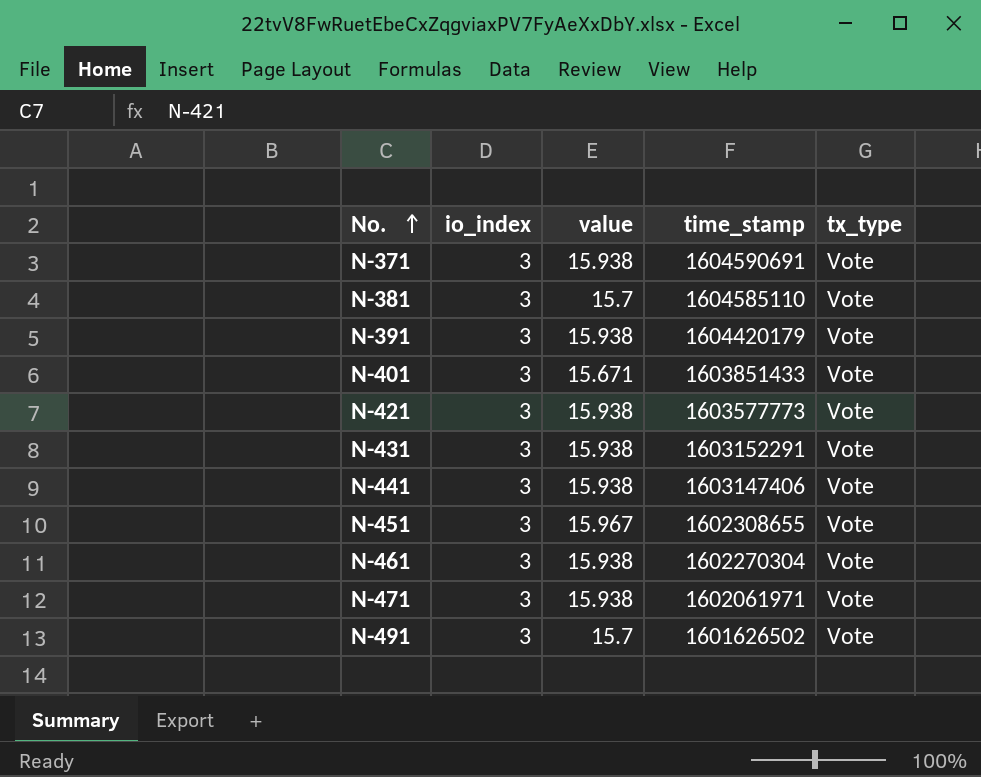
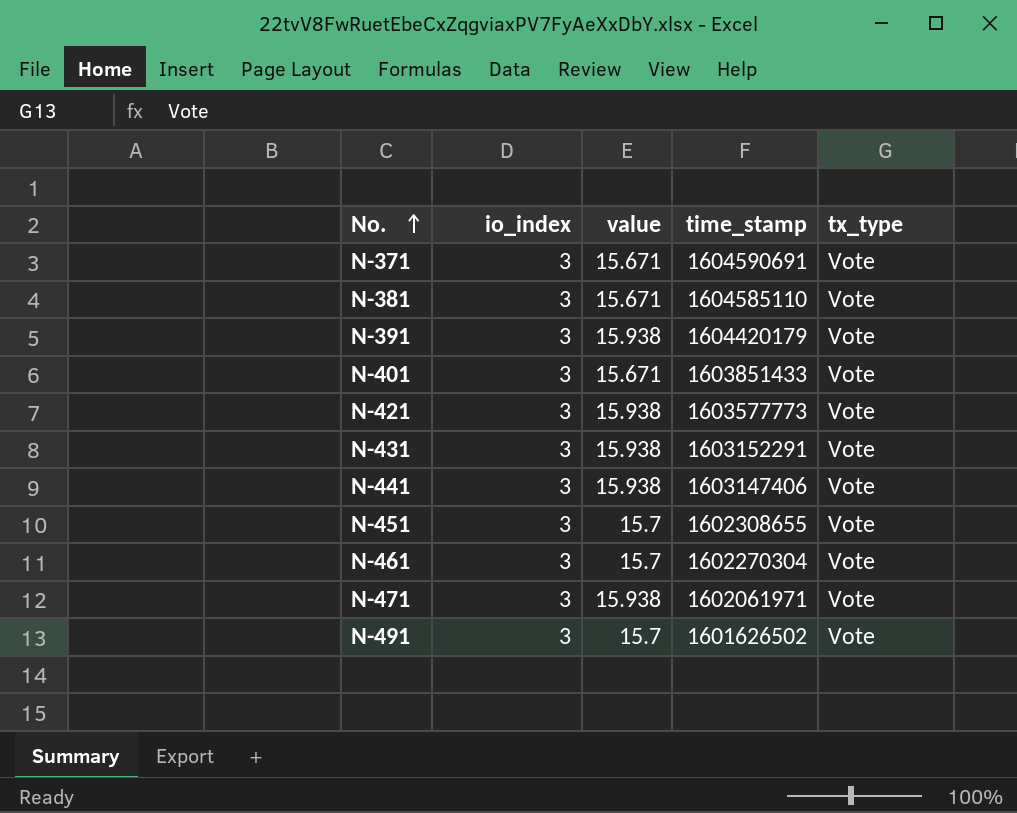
N-371 | value: 15.938 -> 15.671
N-381 | value: 15.7 -> 15.671
N-451 | value: 15.967 -> 15.7
N-461 | value: 15.938 -> 15.7

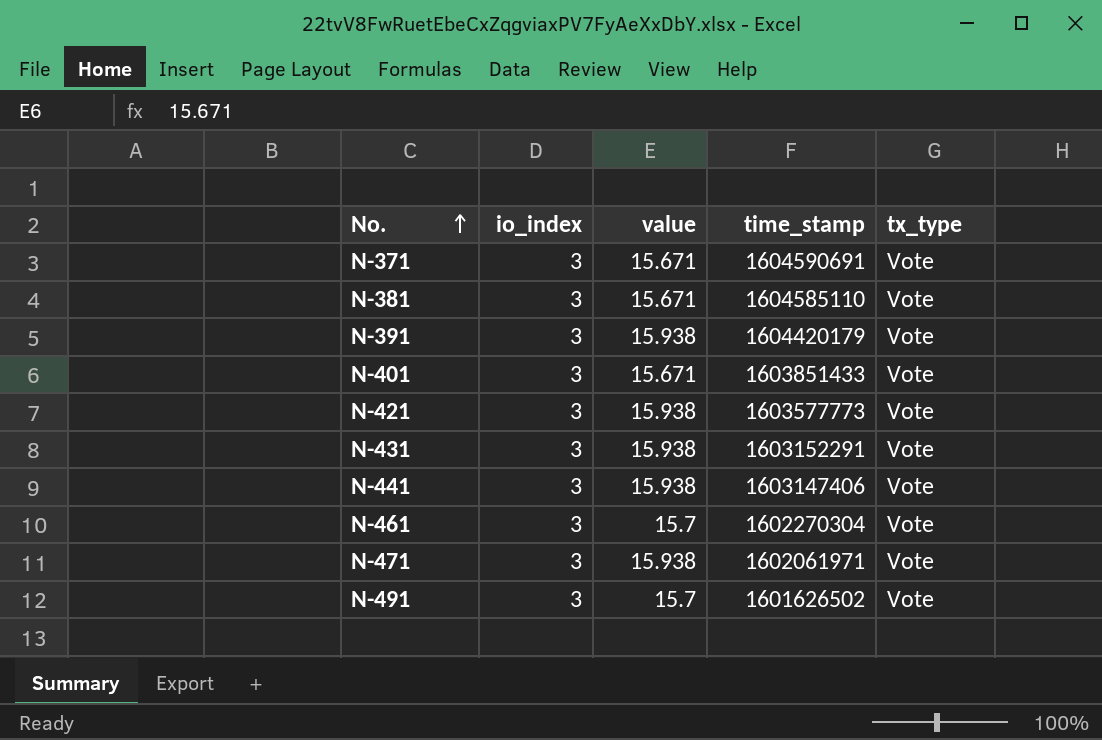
row N-451: 3 | 15.7 | 1602308655 | Vote -> none

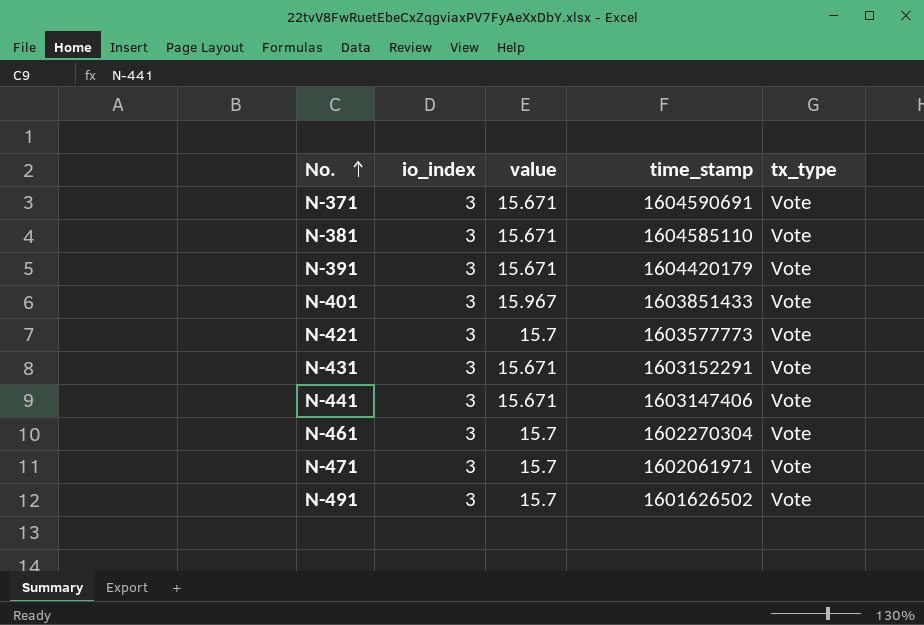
N-391 | value: 15.938 -> 15.671
N-401 | value: 15.671 -> 15.967
N-421 | value: 15.938 -> 15.7
N-431 | value: 15.938 -> 15.671
N-441 | value: 15.938 -> 15.671
N-471 | value: 15.938 -> 15.7

